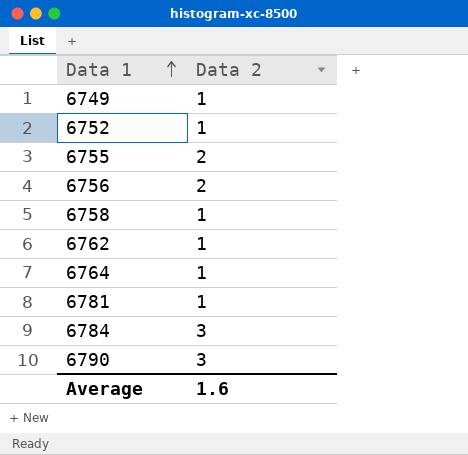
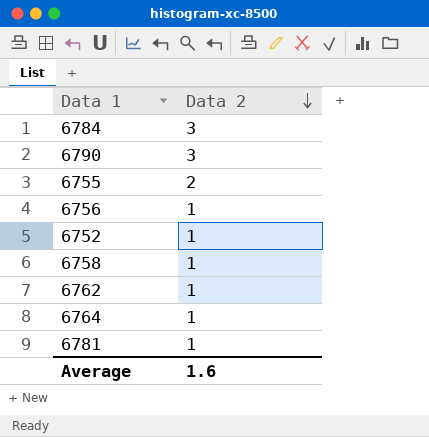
row order: Data 1 ascending -> Data 2 descending
row 6749: 1 -> none
6756 | Data 2: 2 -> 1

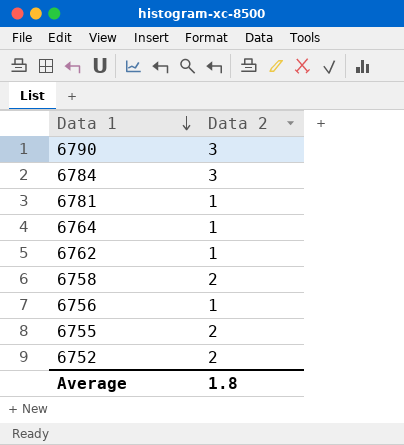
row order: Data 2 descending -> Data 1 descending
6758 | Data 2: 1 -> 2
6752 | Data 2: 1 -> 2
Average | Data 2: 1.6 -> 1.8

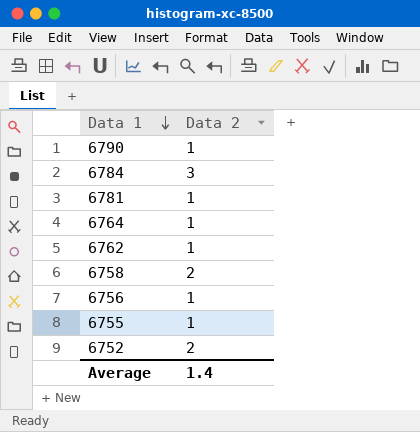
6790 | Data 2: 3 -> 1
6755 | Data 2: 2 -> 1
Average | Data 2: 1.8 -> 1.4

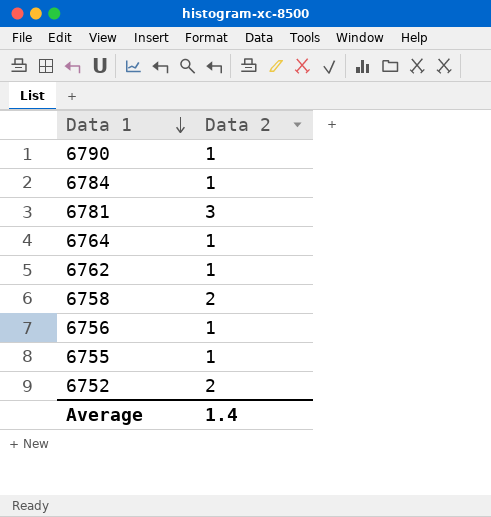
6784 | Data 2: 3 -> 1
6781 | Data 2: 1 -> 3

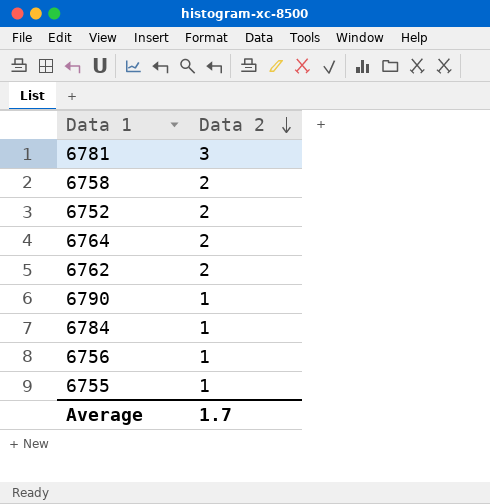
row order: Data 1 descending -> Data 2 descending
6764 | Data 2: 1 -> 2
6762 | Data 2: 1 -> 2
Average | Data 2: 1.4 -> 1.7

